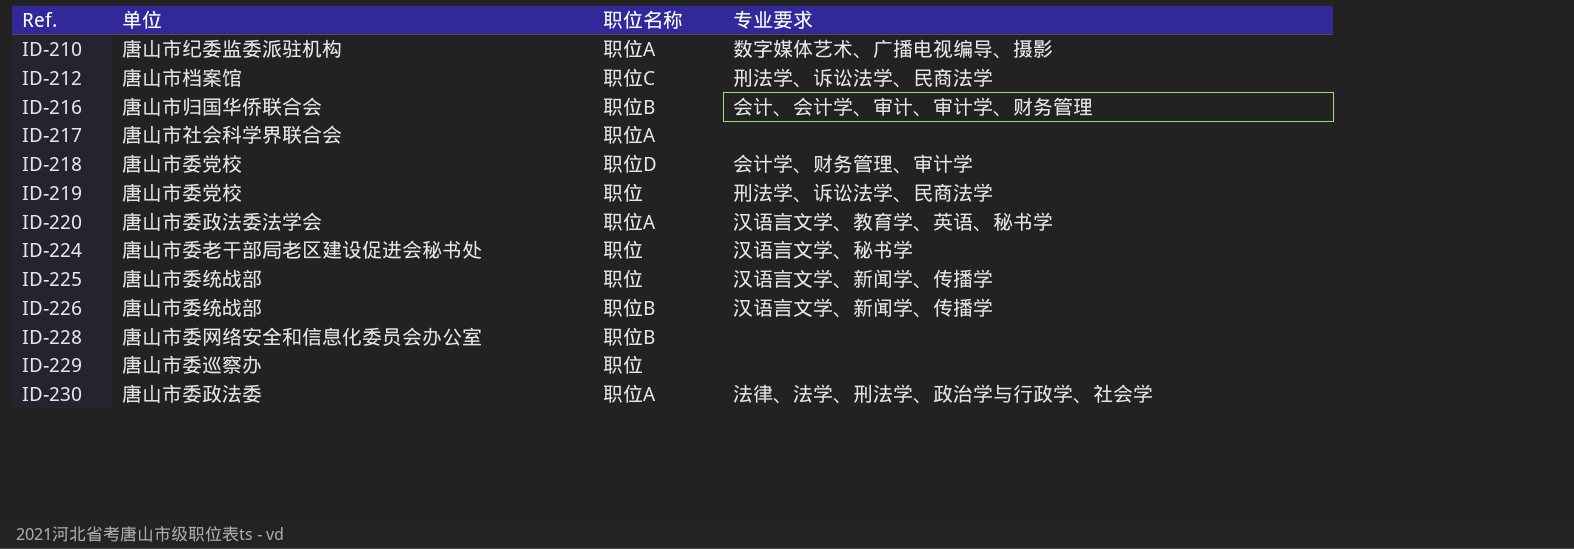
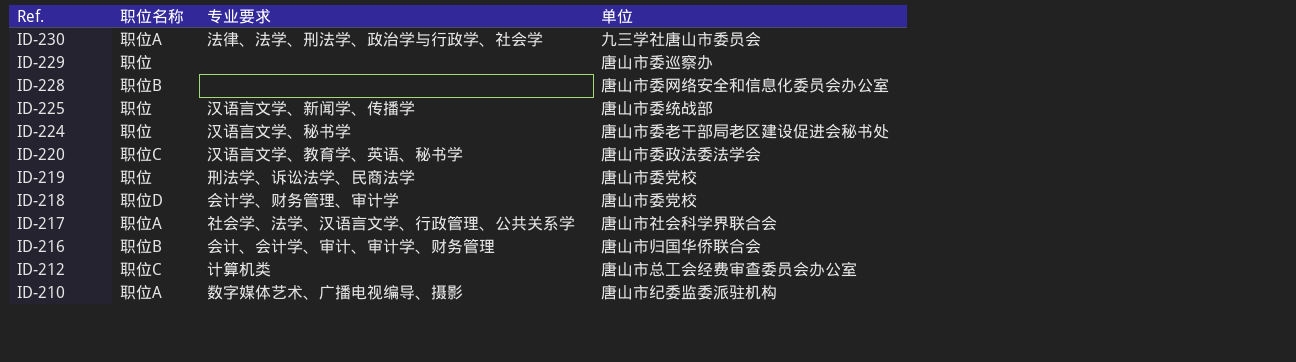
row order: Ref. ascending -> Ref. descending
column 单位 | position: 2 -> 4
row ID-226: 唐山市委统战部 | 职位B | 汉语言文学、新闻学、传播学 -> none
ID-230 | 单位: 唐山市委政法委 -> 九三学社唐山市委员会
ID-220 | 职位名称: 职位A -> 职位C
ID-217 | 专业要求: none -> 社会学、法学、汉语言文学、行政管理、公共关系学
ID-212 | 专业要求: 刑法学、诉讼法学、民商法学 -> 计算机类
ID-212 | 单位: 唐山市档案馆 -> 唐山市总工会经费审查委员会办公室

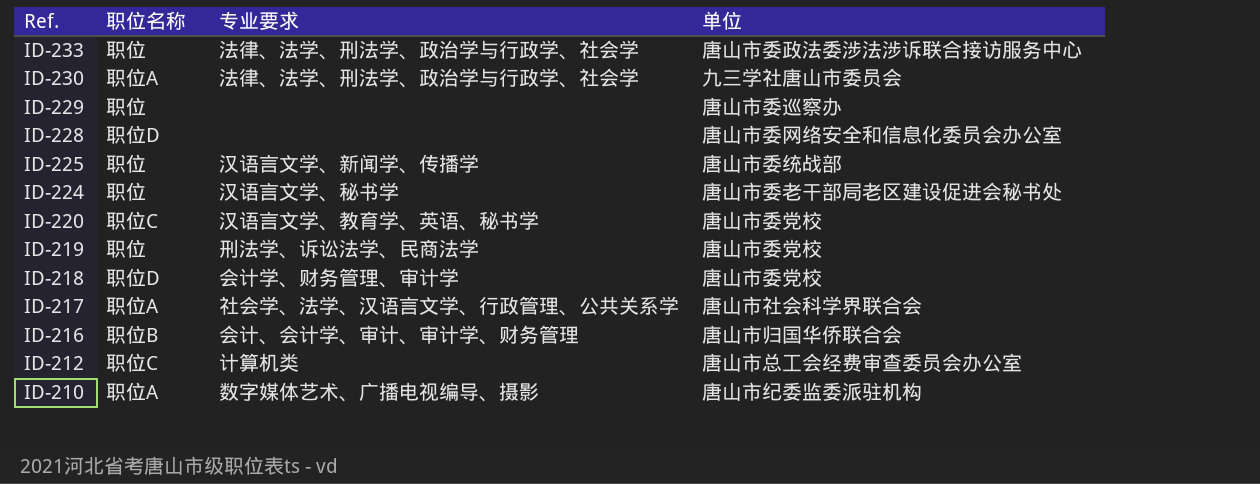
row ID-233: none -> 职位 | 法律、法学、刑法学、政治学与行政学、社会学 | 唐山市委政法委涉法涉诉联合接访服务中心
ID-228 | 职位名称: 职位B -> 职位D
ID-220 | 单位: 唐山市委政法委法学会 -> 唐山市委党校

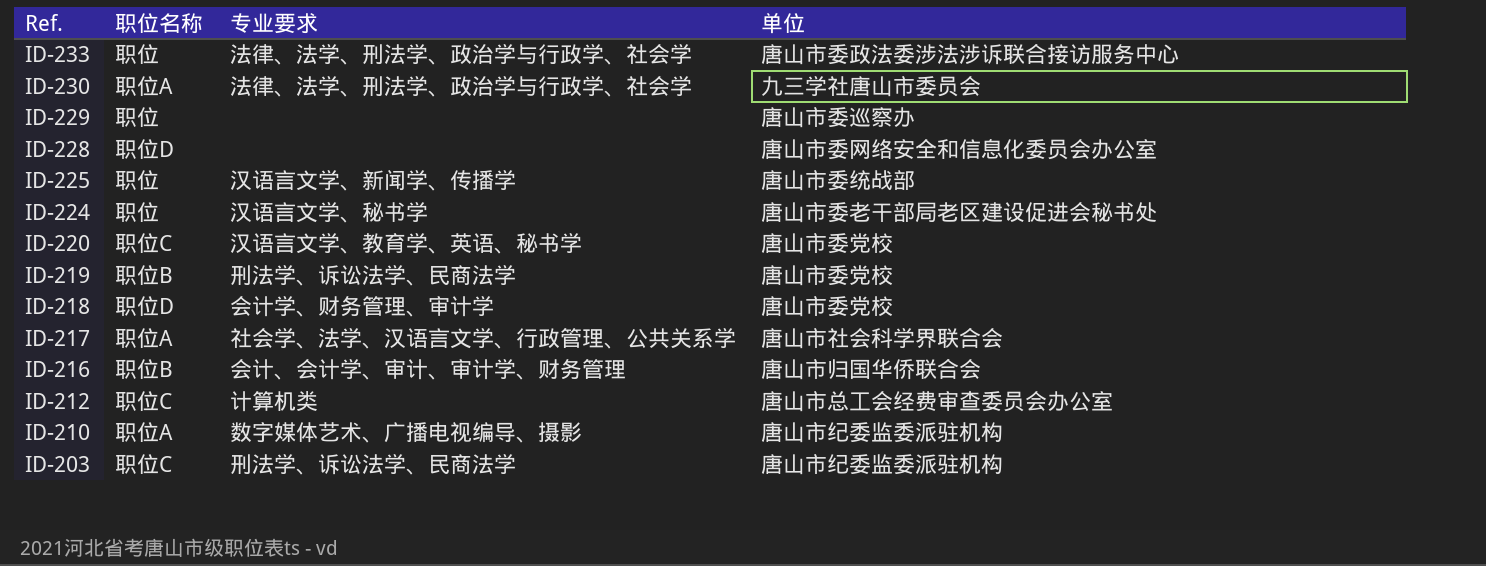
ID-219 | 职位名称: 职位 -> 职位B
row ID-203: none -> 职位C | 刑法学、诉讼法学、民商法学 | 唐山市纪委监委派驻机构

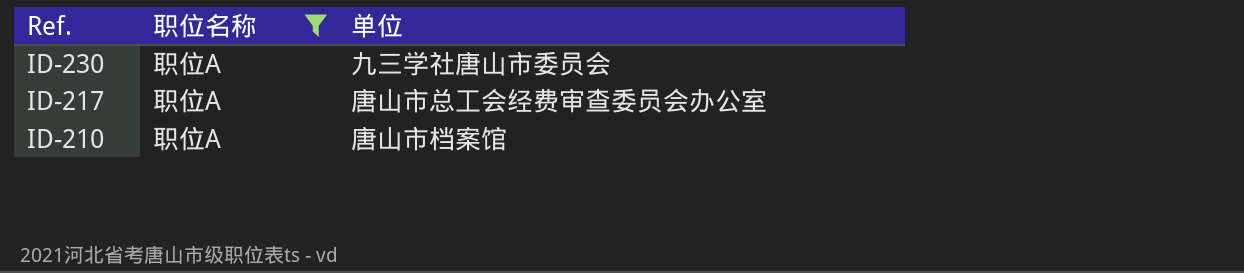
filter: none -> 职位名称 = 职位A
column 专业要求 | position: 3 -> none
ID-217 | 单位: 唐山市社会科学界联合会 -> 唐山市总工会经费审查委员会办公室
ID-210 | 单位: 唐山市纪委监委派驻机构 -> 唐山市档案馆

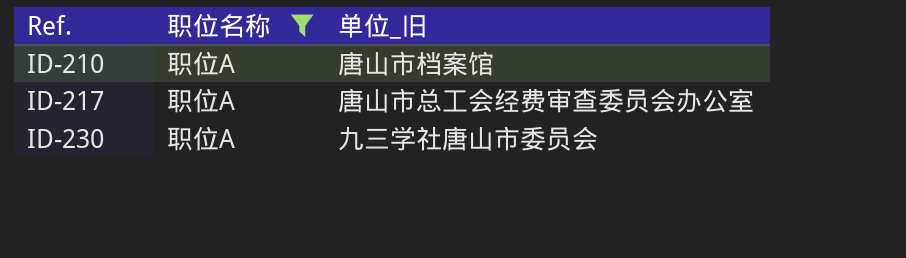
row order: Ref. descending -> Ref. ascending
column name: 单位 -> 单位_旧

